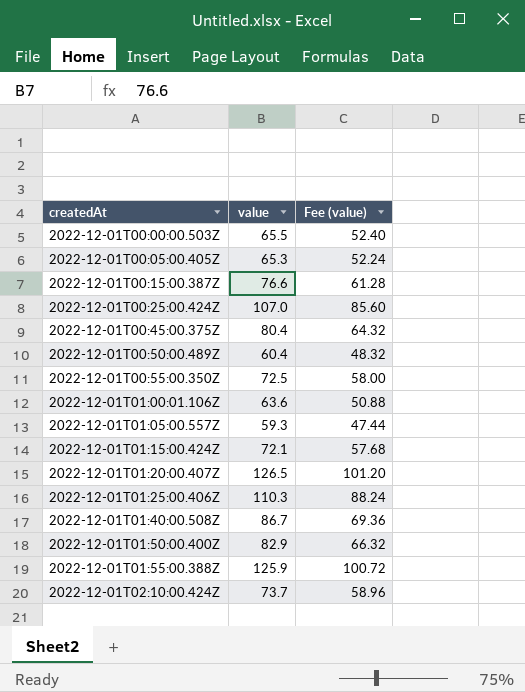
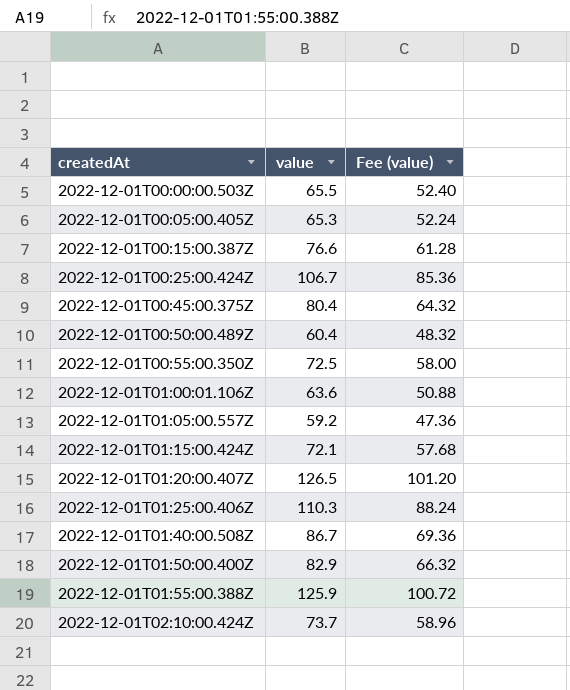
2022-12-01T00:25:00.424Z | value: 107.0 -> 106.7
2022-12-01T00:25:00.424Z | Fee (value): 85.60 -> 85.36
2022-12-01T01:05:00.557Z | value: 59.3 -> 59.2
2022-12-01T01:05:00.557Z | Fee (value): 47.44 -> 47.36

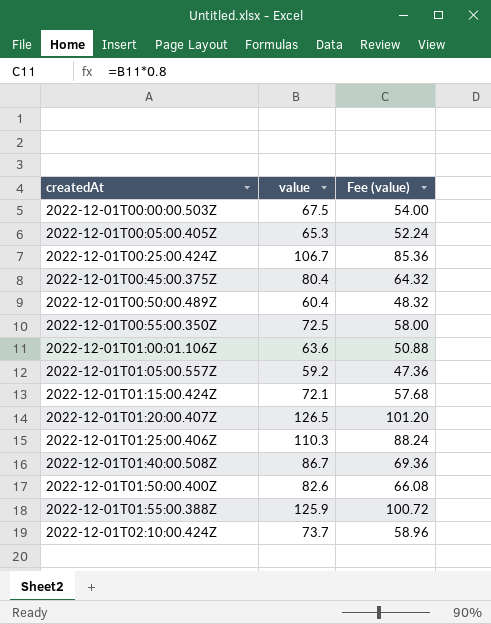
row 2022-12-01T00:15:00.387Z: 76.6 | 61.28 -> none
2022-12-01T00:00:00.503Z | value: 65.5 -> 67.5
2022-12-01T00:00:00.503Z | Fee (value): 52.40 -> 54.00
2022-12-01T01:50:00.400Z | value: 82.9 -> 82.6
2022-12-01T01:50:00.400Z | Fee (value): 66.32 -> 66.08

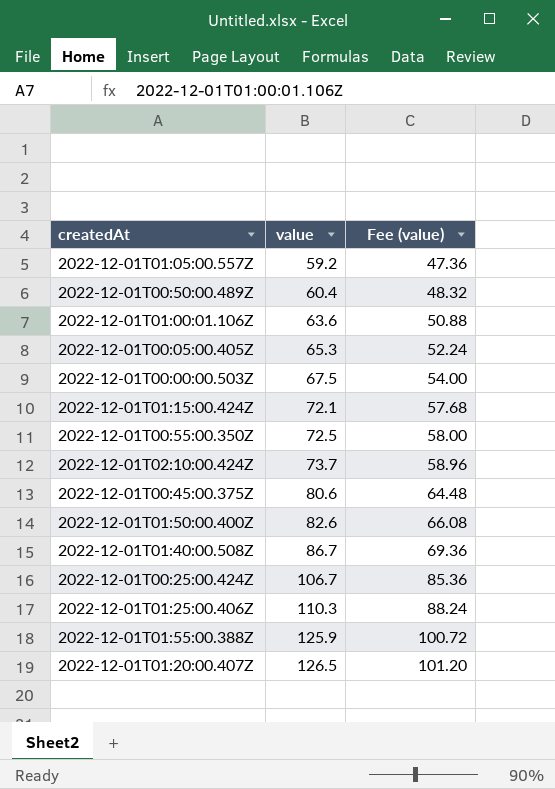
row order: createdAt ascending -> value ascending
2022-12-01T00:45:00.375Z | value: 80.4 -> 80.6
2022-12-01T00:45:00.375Z | Fee (value): 64.32 -> 64.48

